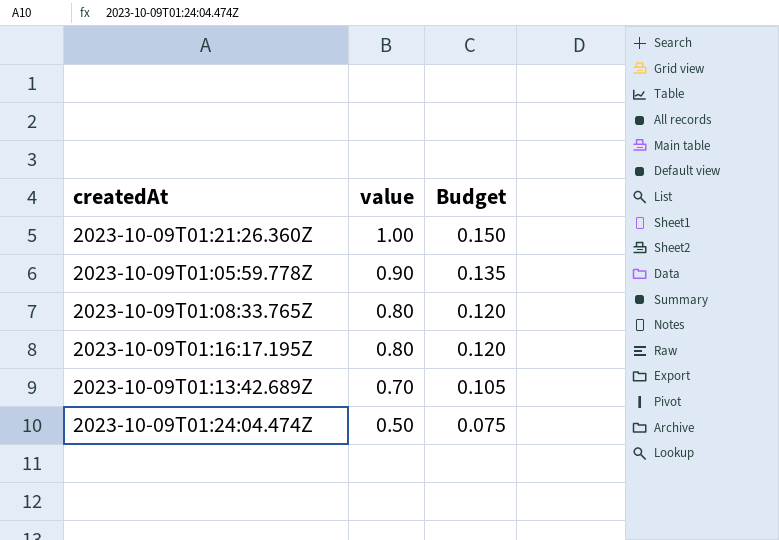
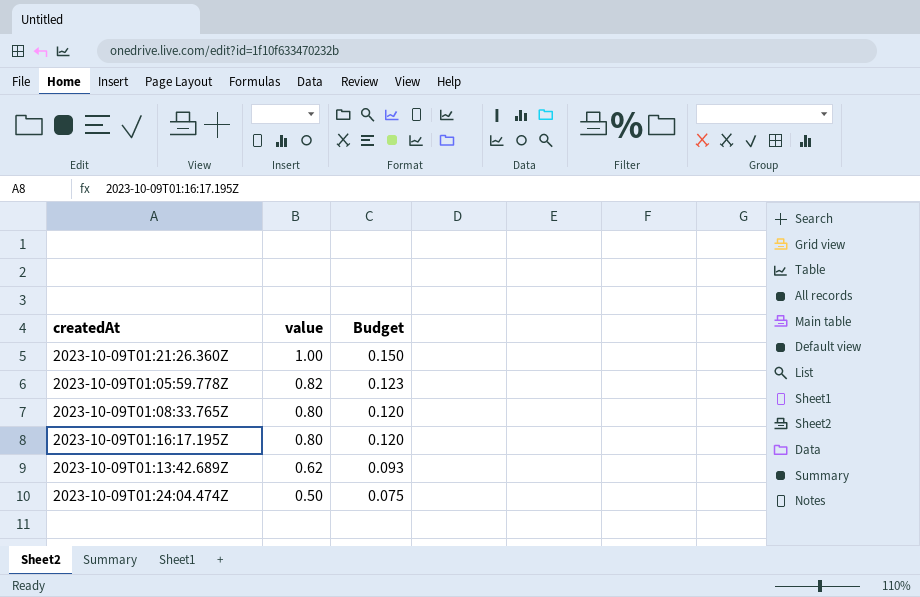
2023-10-09T01:05:59.778Z | value: 0.90 -> 0.82
2023-10-09T01:05:59.778Z | Budget: 0.135 -> 0.123
2023-10-09T01:13:42.689Z | value: 0.70 -> 0.62
2023-10-09T01:13:42.689Z | Budget: 0.105 -> 0.093

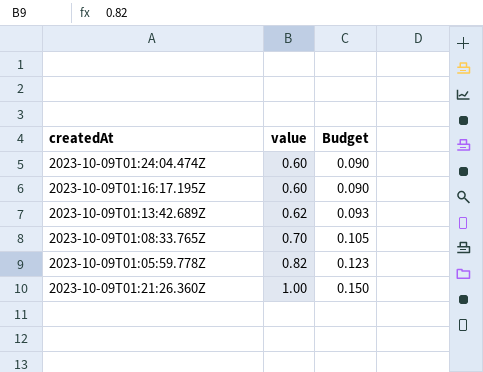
row order: value descending -> value ascending
2023-10-09T01:24:04.474Z | value: 0.50 -> 0.60
2023-10-09T01:24:04.474Z | Budget: 0.075 -> 0.090
2023-10-09T01:16:17.195Z | value: 0.80 -> 0.60
2023-10-09T01:16:17.195Z | Budget: 0.120 -> 0.090
2023-10-09T01:08:33.765Z | value: 0.80 -> 0.70
2023-10-09T01:08:33.765Z | Budget: 0.120 -> 0.105

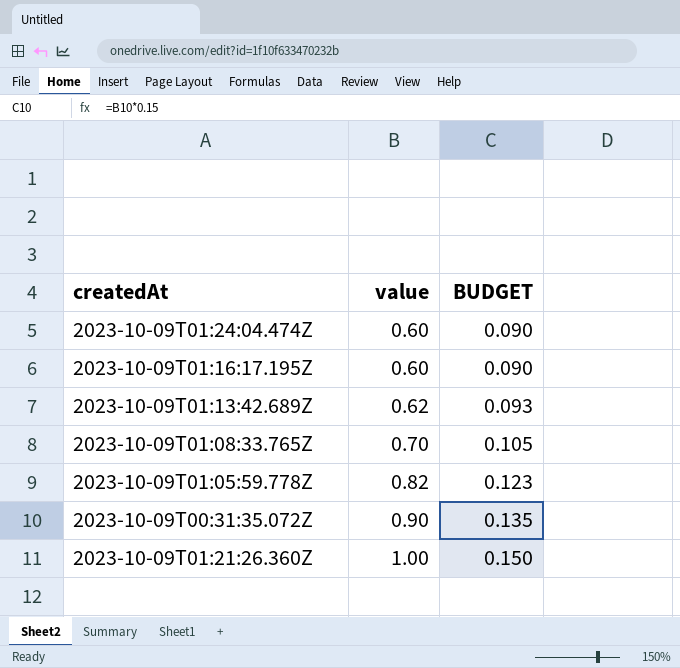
column name: Budget -> BUDGET
row 2023-10-09T00:31:35.072Z: none -> 0.90 | 0.135

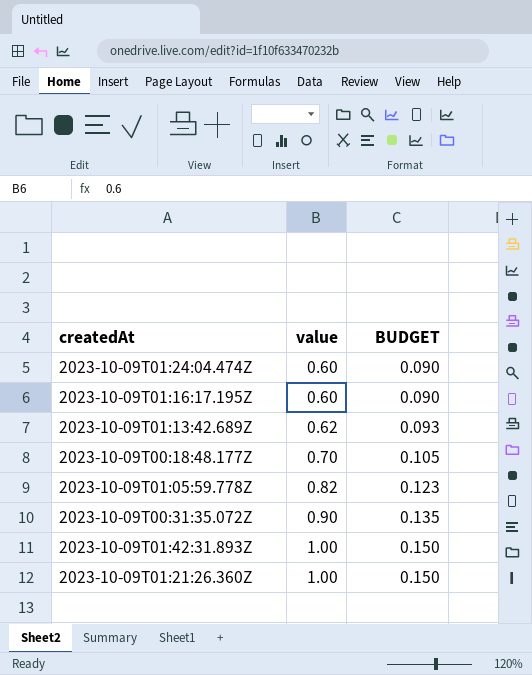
row 2023-10-09T01:08:33.765Z: 0.70 | 0.105 -> none
row 2023-10-09T00:18:48.177Z: none -> 0.70 | 0.105
row 2023-10-09T01:42:31.893Z: none -> 1.00 | 0.150

